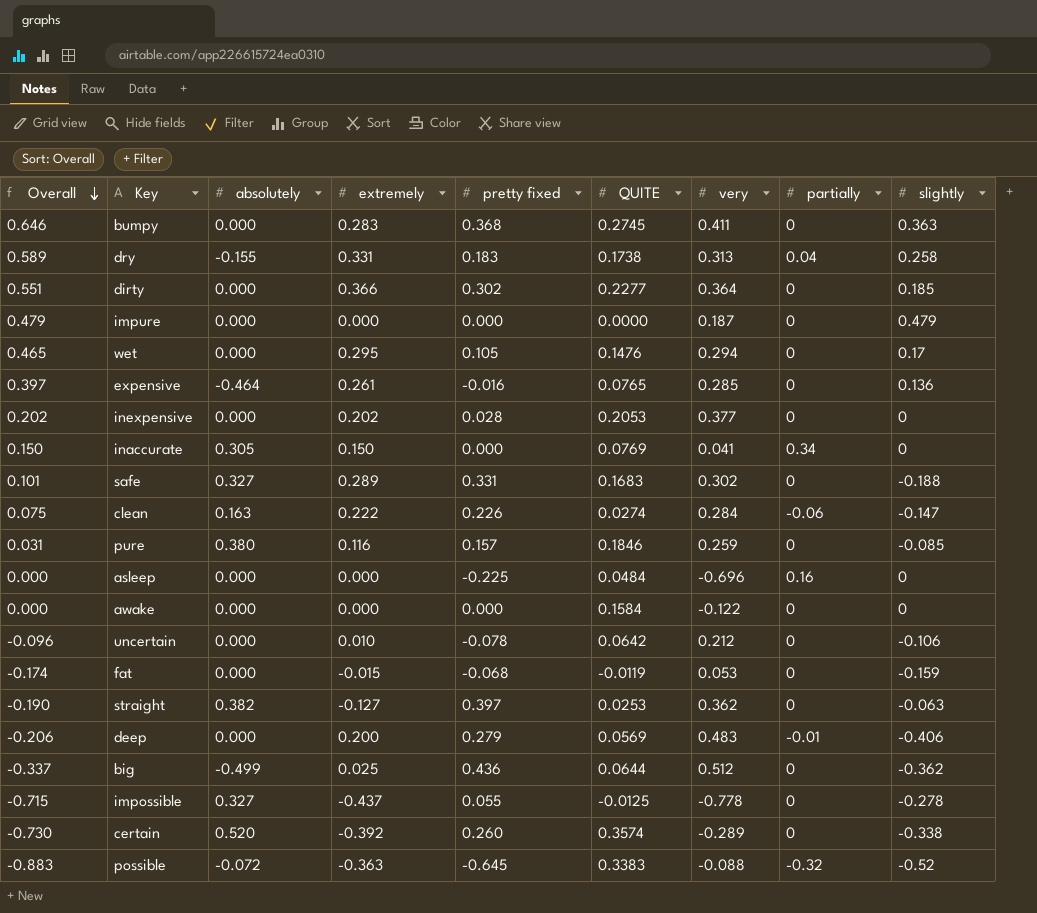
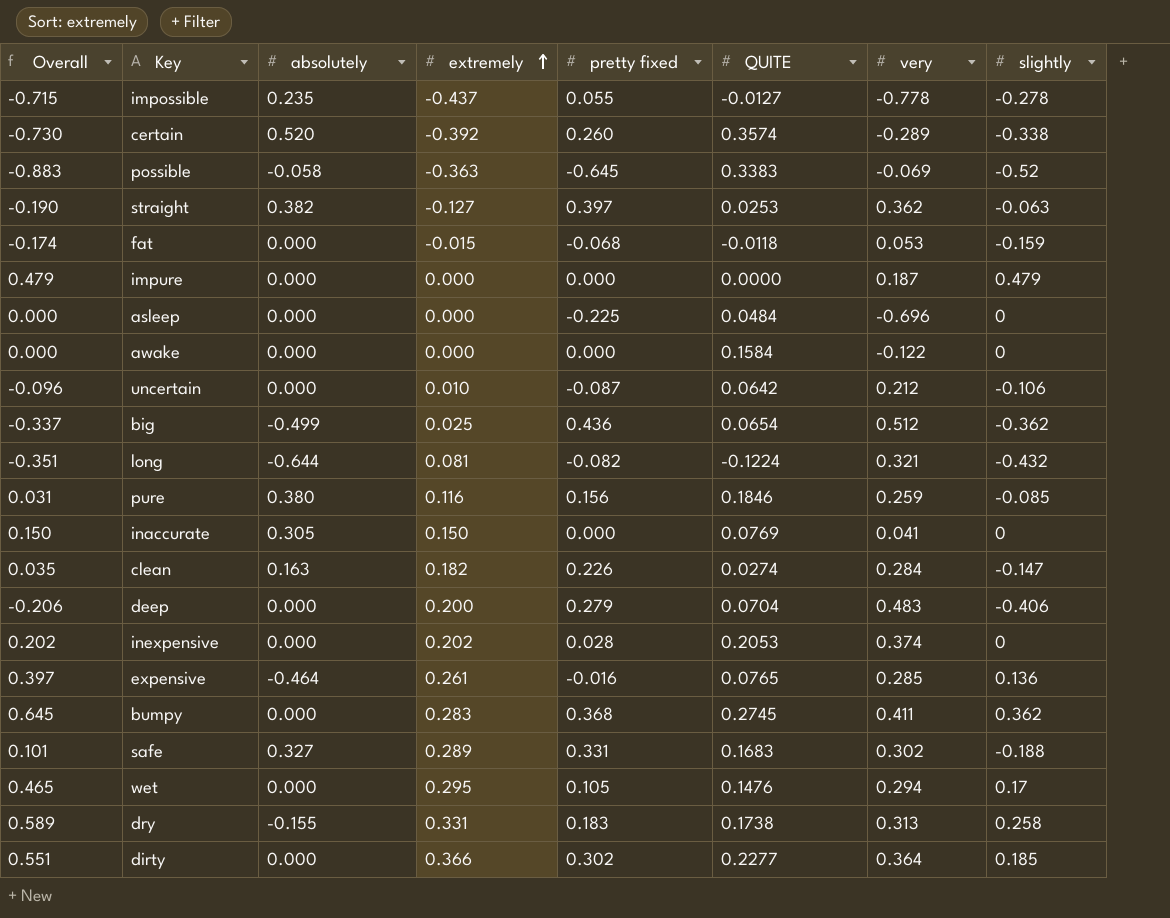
row order: Overall descending -> extremely ascending
column partially | position: 8 -> none
impossible | absolutely: 0.327 -> 0.235
impossible | QUITE: -0.0125 -> -0.0127
possible | absolutely: -0.072 -> -0.058
possible | very: -0.088 -> -0.069
fat | QUITE: -0.0119 -> -0.0118
uncertain | pretty fixed: -0.078 -> -0.087
big | QUITE: 0.0644 -> 0.0654
row long: none -> -0.351 | -0.644 | 0.081 | -0.082 | -0.1224 | 0.321 | -0.432
pure | pretty fixed: 0.157 -> 0.156
clean | Overall: 0.075 -> 0.035
clean | extremely: 0.222 -> 0.182
deep | QUITE: 0.0569 -> 0.0704
inexpensive | very: 0.377 -> 0.374
bumpy | Overall: 0.646 -> 0.645
bumpy | slightly: 0.363 -> 0.362

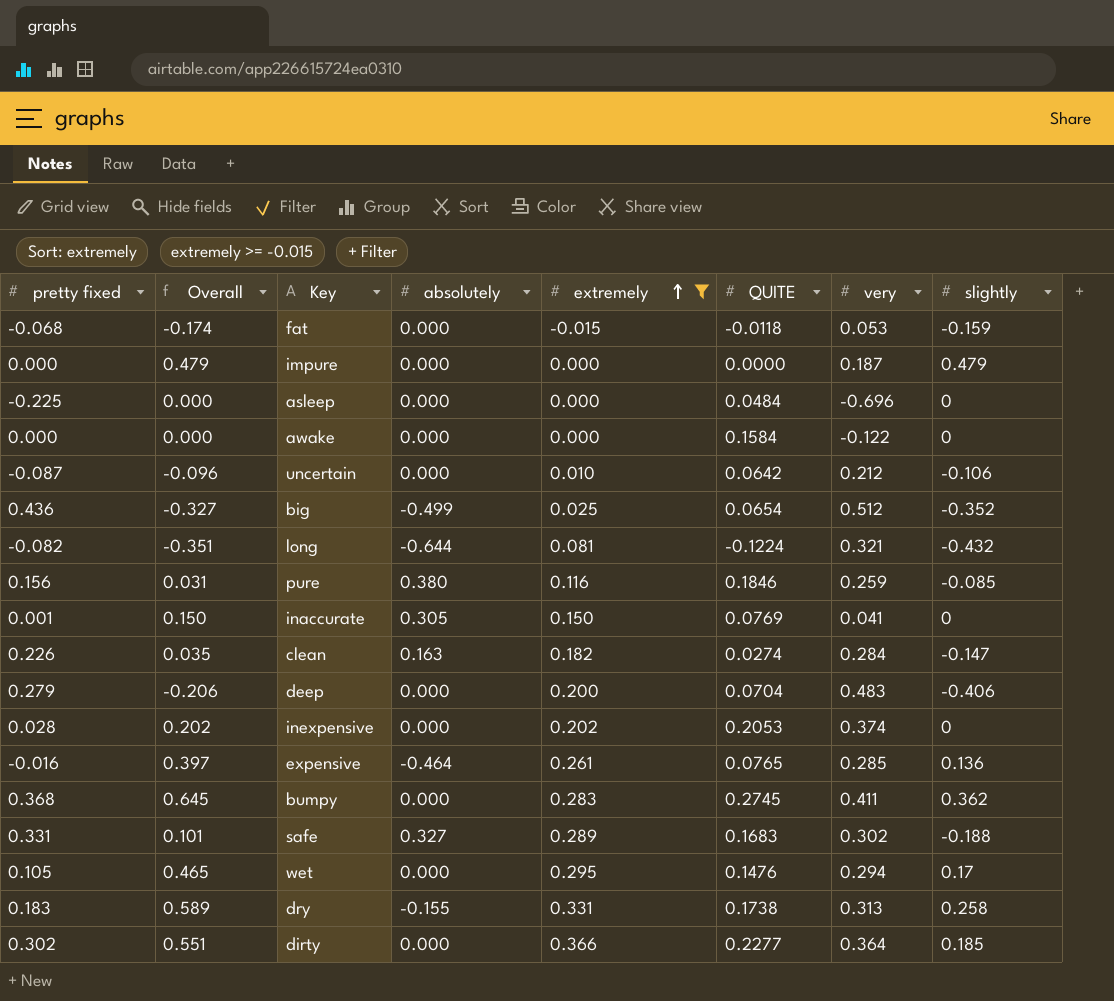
filter: none -> extremely >= -0.015
column pretty fixed | position: 5 -> 1
big | Overall: -0.337 -> -0.327
big | slightly: -0.362 -> -0.352
inaccurate | pretty fixed: 0.000 -> 0.001

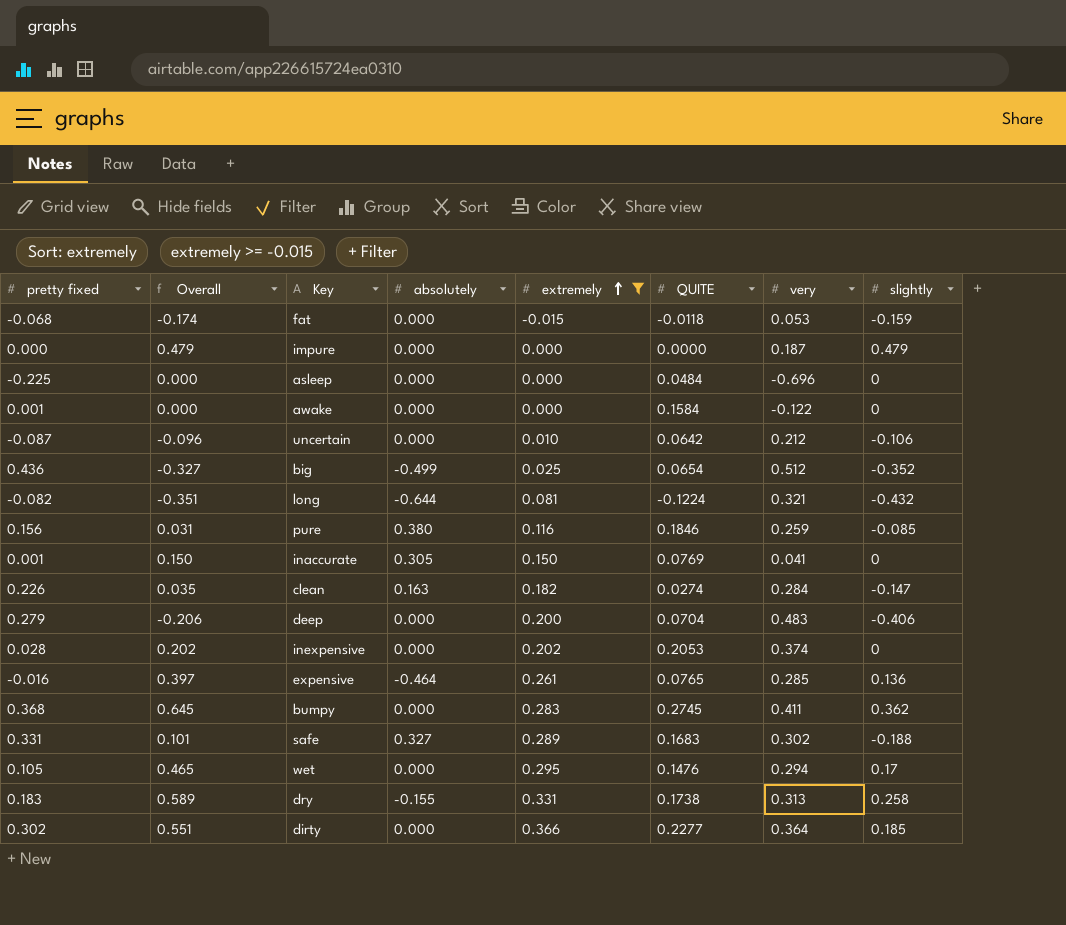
awake | pretty fixed: 0.000 -> 0.001

